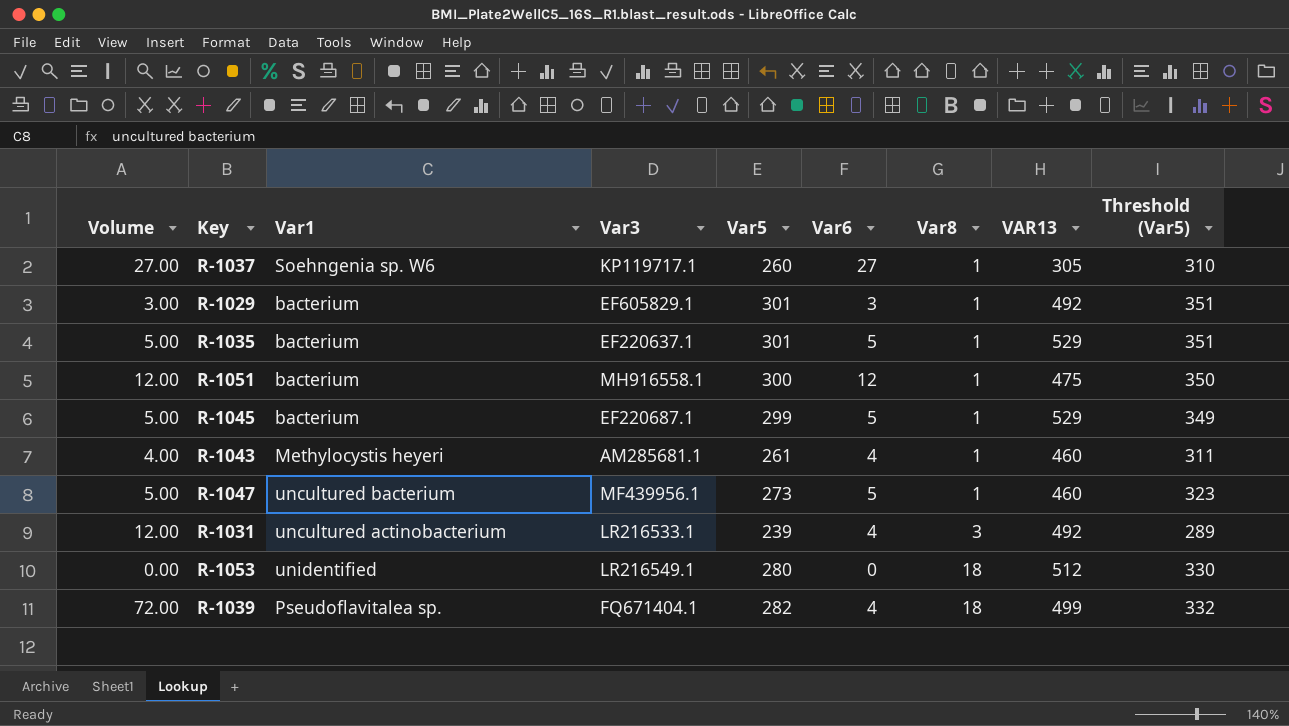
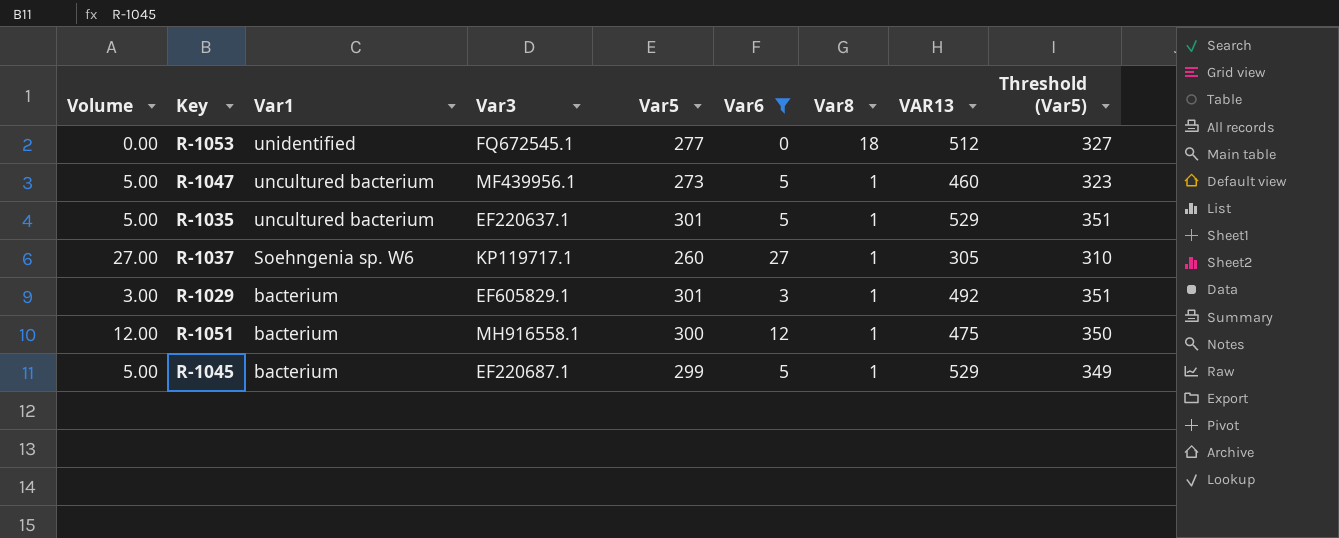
filter: none -> Var6 != 4
row order: Var8 ascending -> Var1 descending
R-1053 | Var3: LR216549.1 -> FQ672545.1
R-1053 | Var5: 280 -> 277
R-1053 | Threshold (Var5): 330 -> 327
R-1035 | Var1: bacterium -> uncultured bacterium

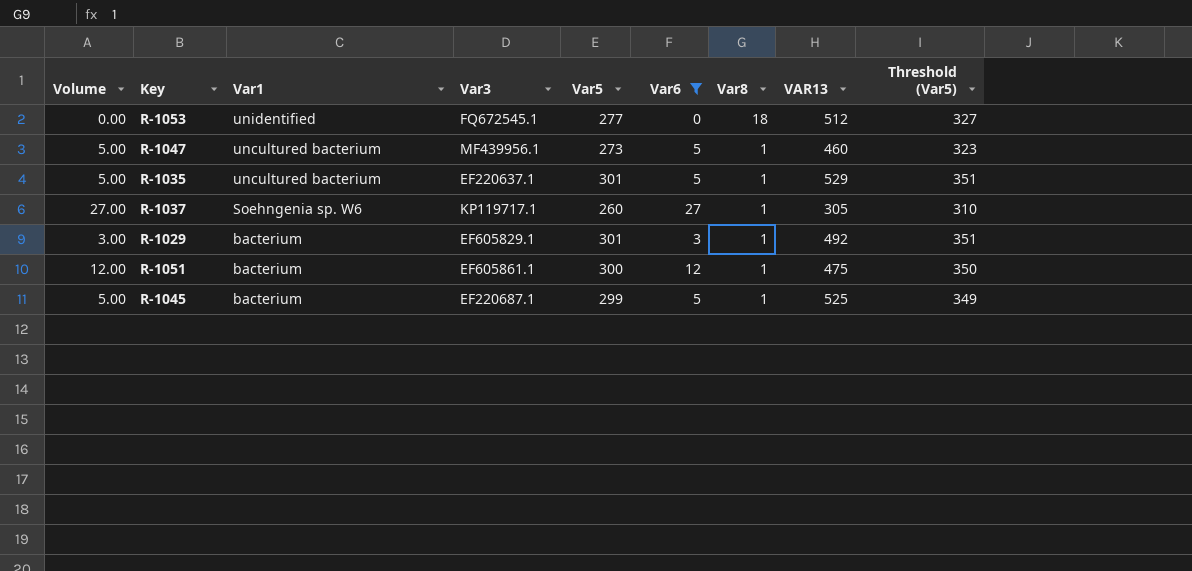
R-1051 | Var3: MH916558.1 -> EF605861.1
R-1045 | VAR13: 529 -> 525

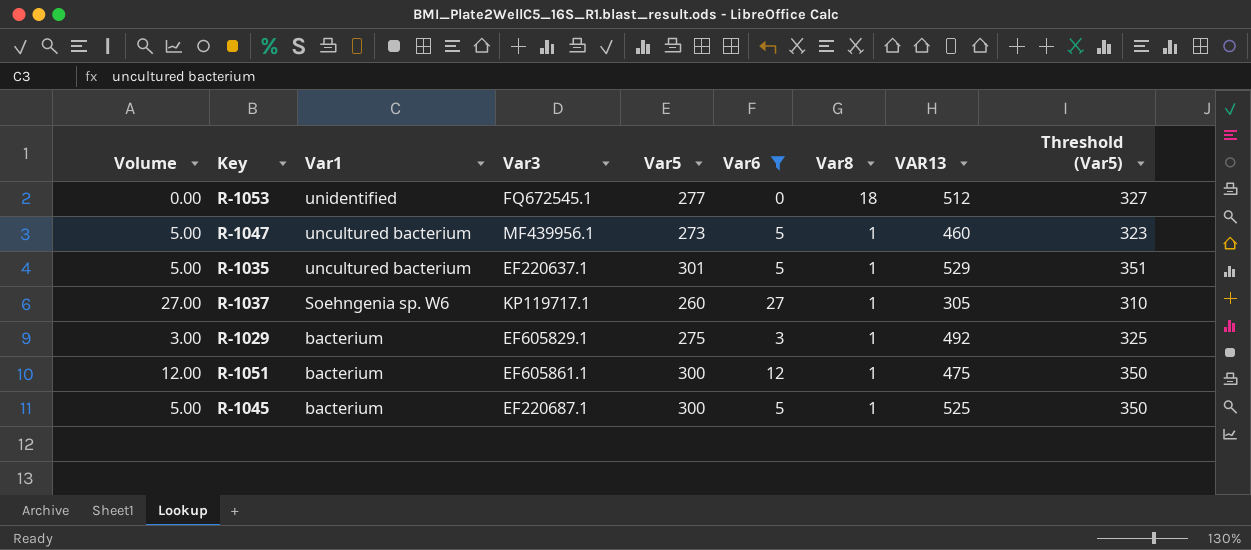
R-1029 | Var5: 301 -> 275
R-1029 | Threshold (Var5): 351 -> 325
R-1045 | Var5: 299 -> 300
R-1045 | Threshold (Var5): 349 -> 350

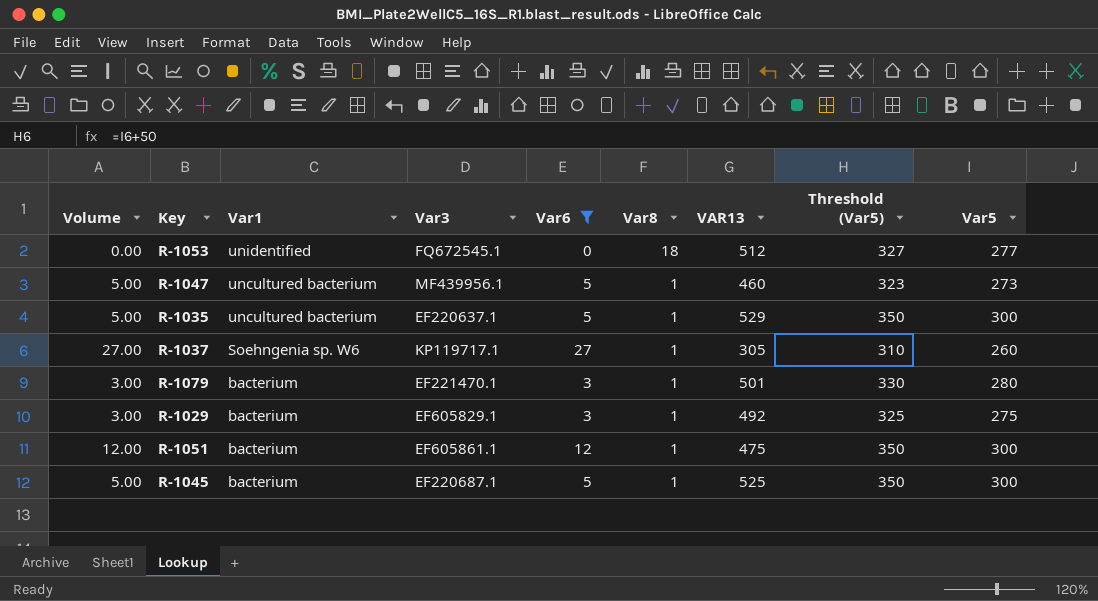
column Var5 | position: 5 -> 9
R-1035 | Threshold (Var5): 351 -> 350
R-1035 | Var5: 301 -> 300
row R-1079: none -> 3.00 | bacterium | EF221470.1 | 3 | 1 | 501 | 330 | 280

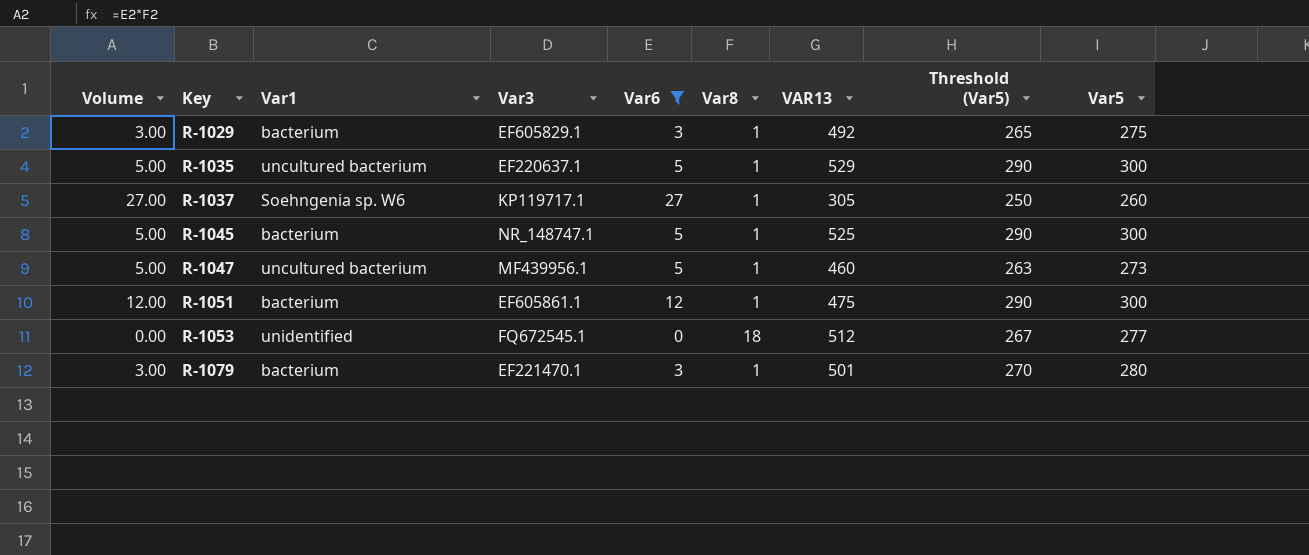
row order: Var1 descending -> Key ascending
column Threshold (Var5) | formula: [Var5] + 50 -> [Var5] - 10
R-1045 | Var3: EF220687.1 -> NR_148747.1

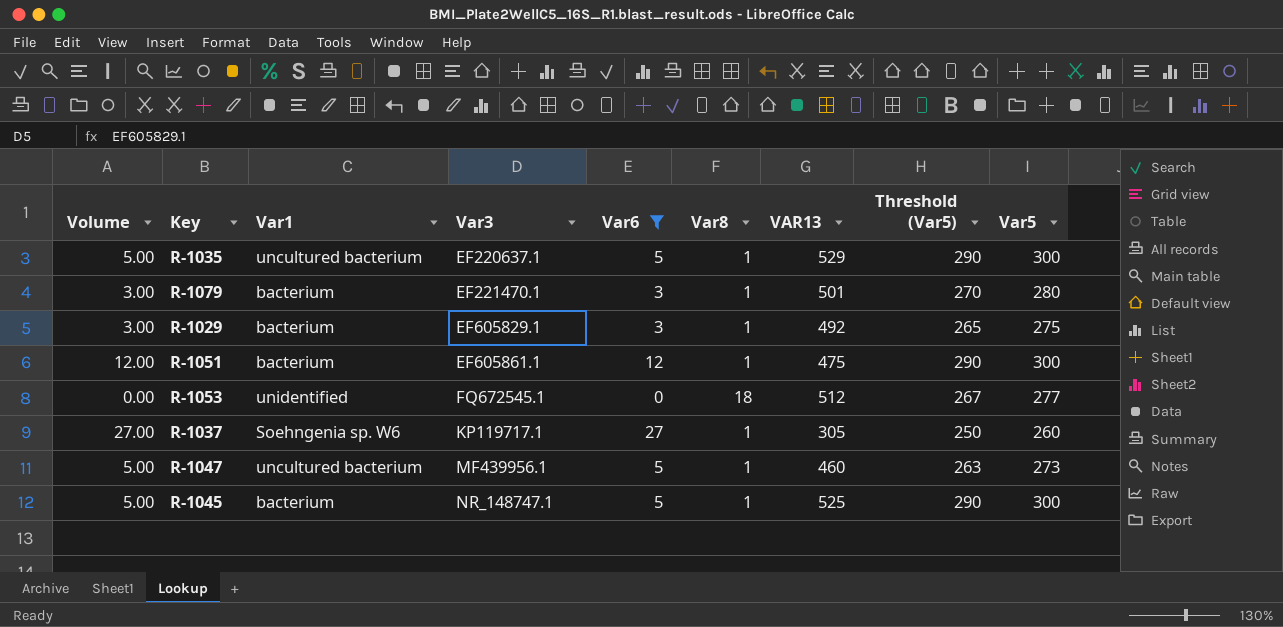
row order: Key ascending -> Var3 ascending

